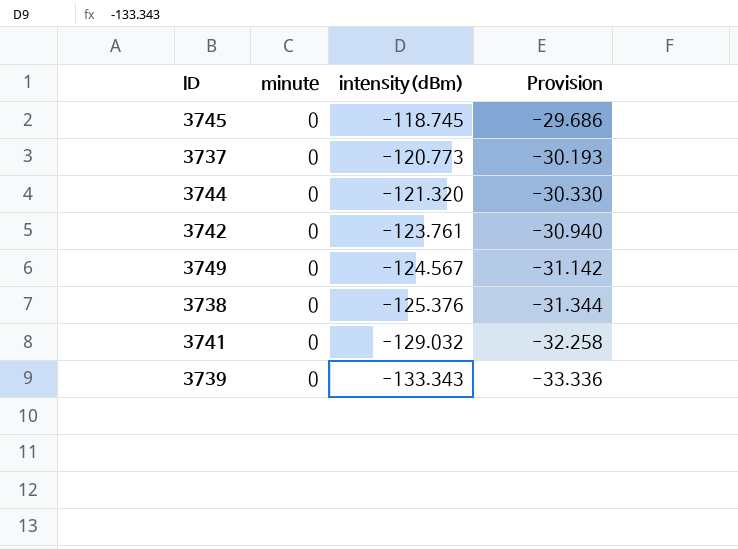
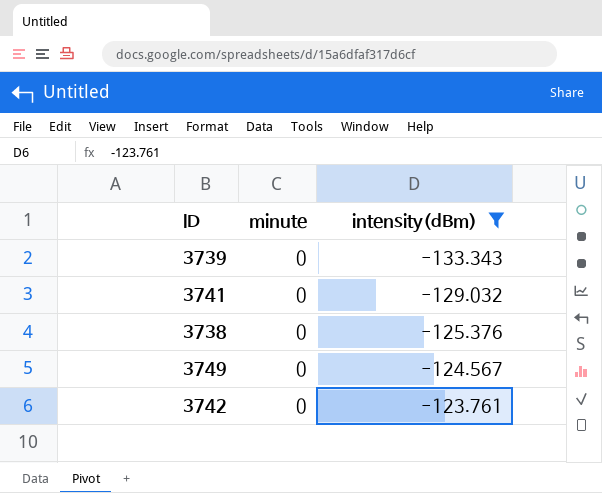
filter: none -> intensity(dBm) <= -123.761
row order: intensity(dBm) descending -> intensity(dBm) ascending
column Provision | formula: [intensity(dBm)] * 0.25 -> none

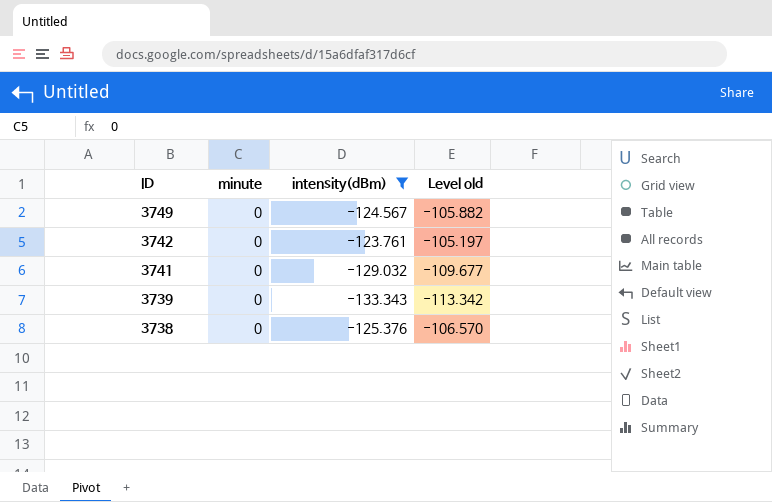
row order: intensity(dBm) ascending -> ID descending
column Level old | formula: none -> [intensity(dBm)] * 0.85

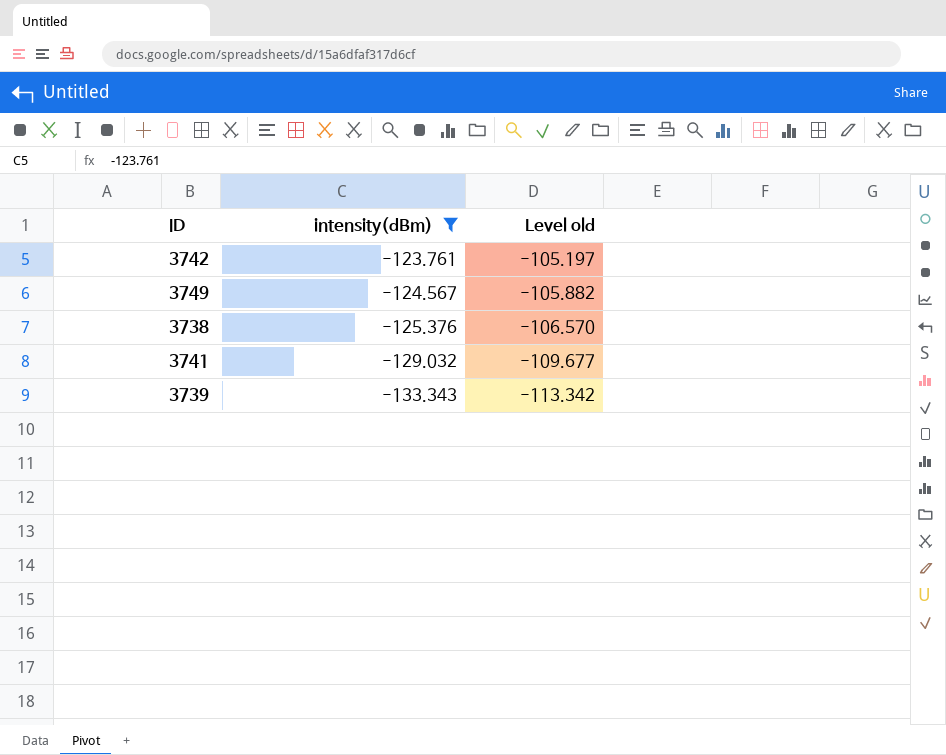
row order: ID descending -> intensity(dBm) descending
column minute | position: 2 -> none

